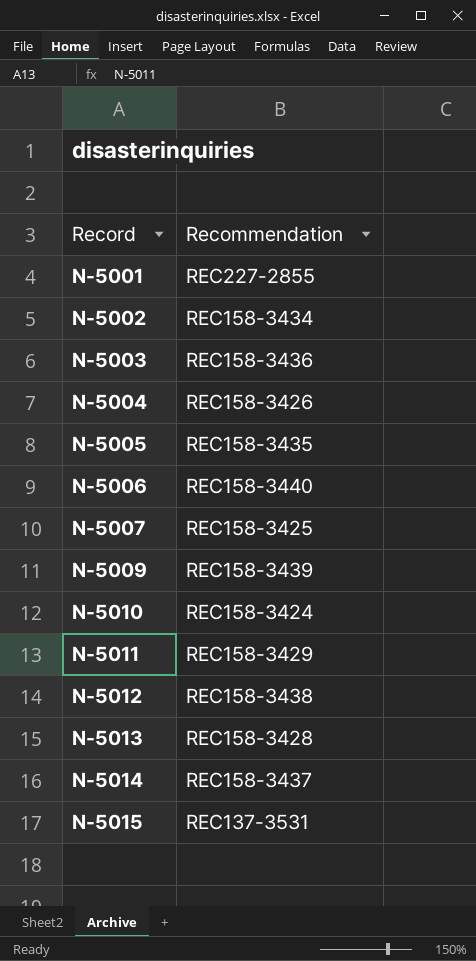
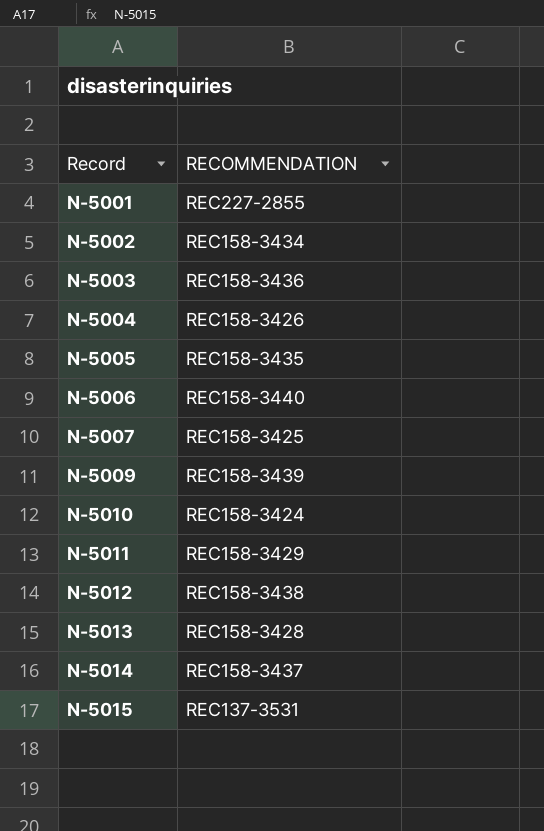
column name: Recommendation -> RECOMMENDATION

